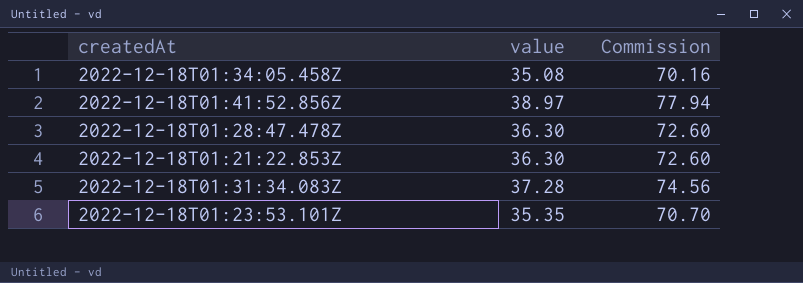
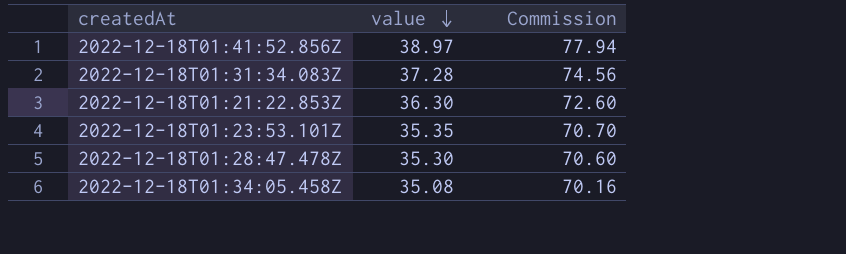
row order: none -> value descending
2022-12-18T01:28:47.478Z | value: 36.30 -> 35.30
2022-12-18T01:28:47.478Z | Commission: 72.60 -> 70.60

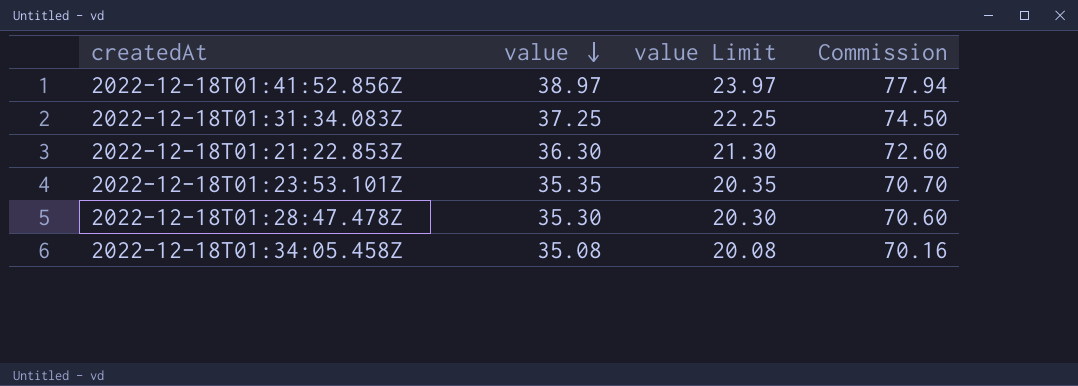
column value Limit | formula: none -> [value] - 15
2022-12-18T01:31:34.083Z | value: 37.28 -> 37.25
2022-12-18T01:31:34.083Z | Commission: 74.56 -> 74.50

